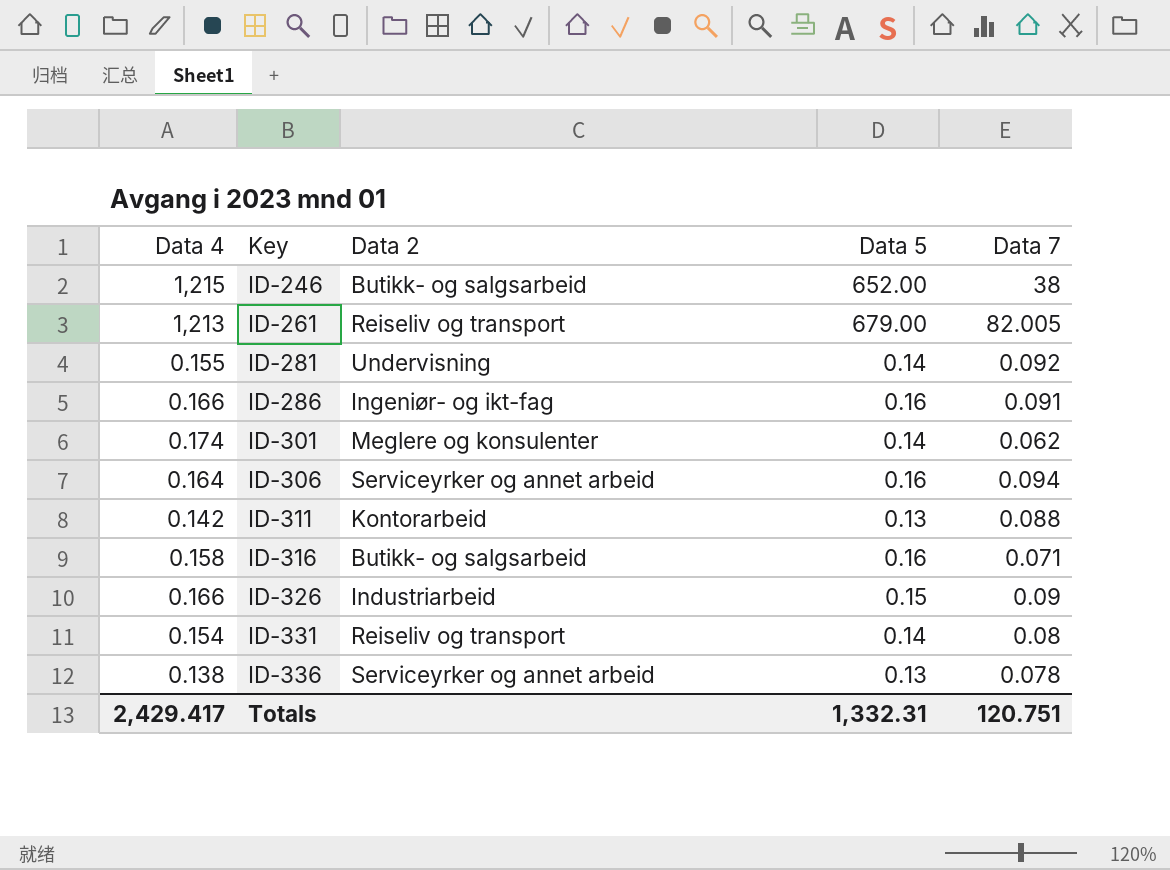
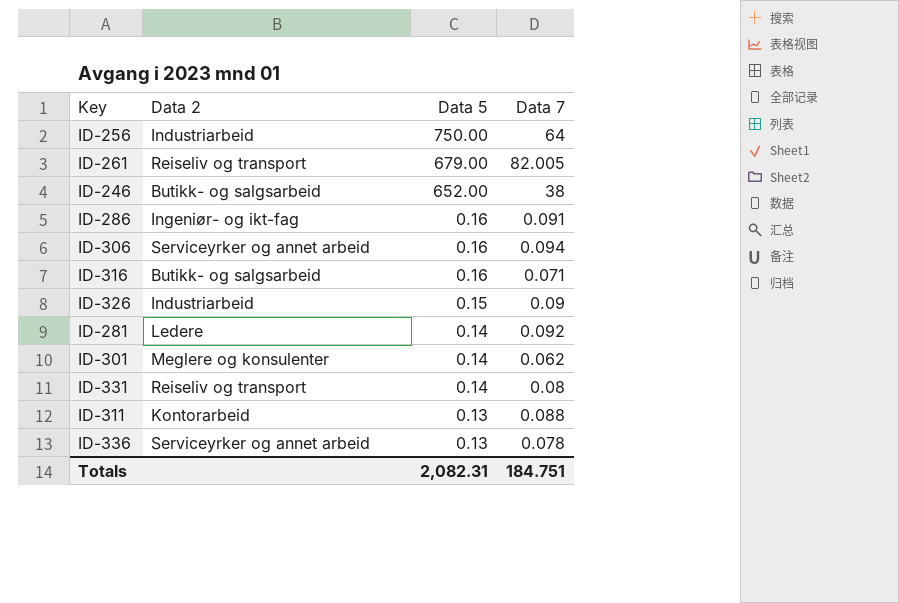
row order: Key ascending -> Data 5 descending
column Data 4 | position: 1 -> none
row ID-256: none -> Industriarbeid | 750.00 | 64
ID-281 | Data 2: Undervisning -> Ledere
Totals | Data 5: 1,332.31 -> 2,082.31
Totals | Data 7: 120.751 -> 184.751

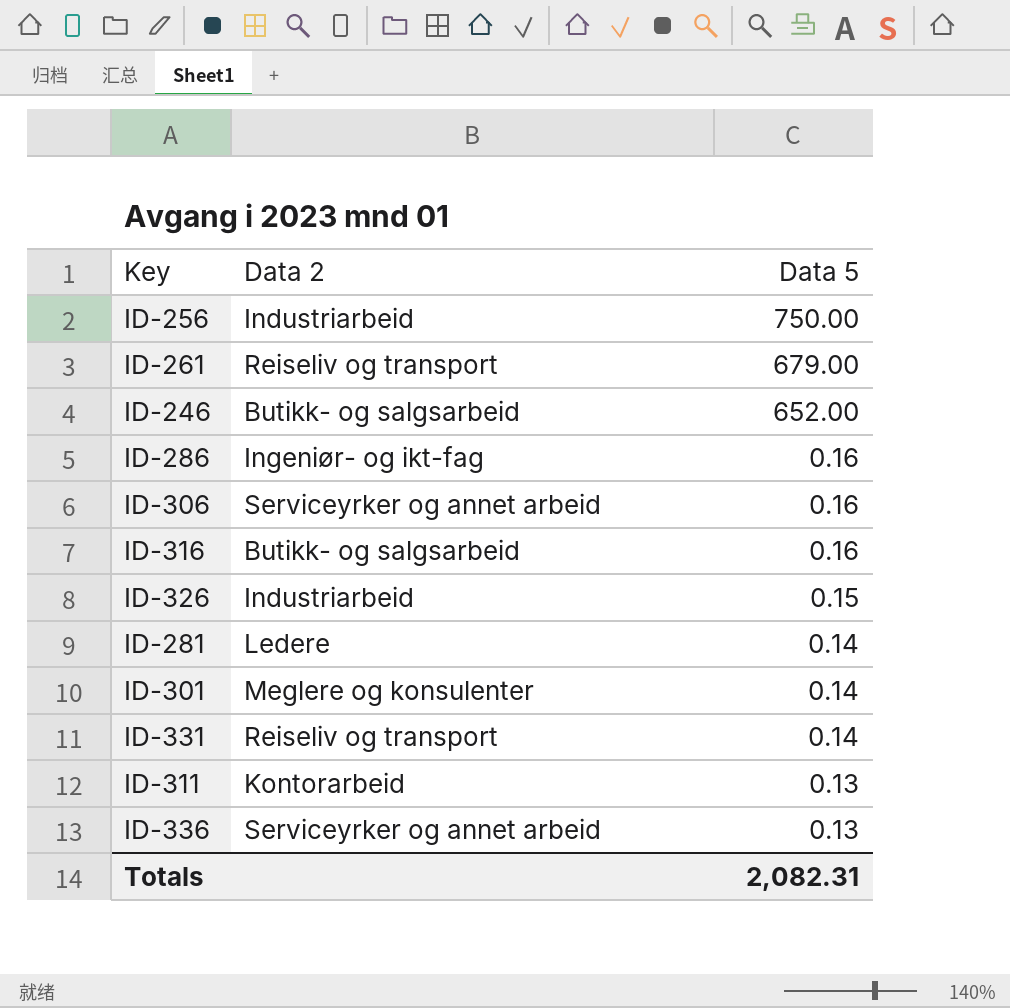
column Data 7 | position: 4 -> none

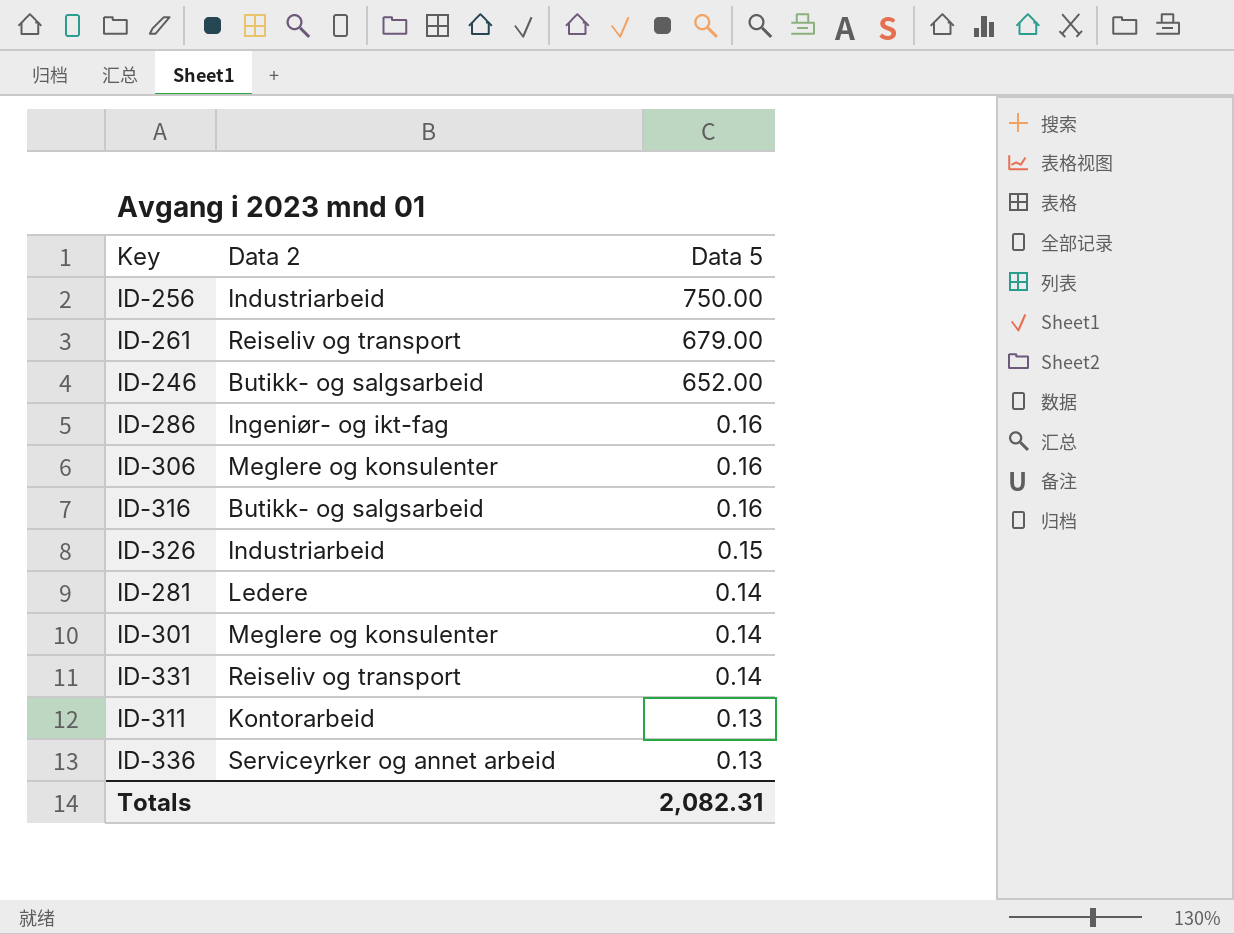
ID-306 | Data 2: Serviceyrker og annet arbeid -> Meglere og konsulenter

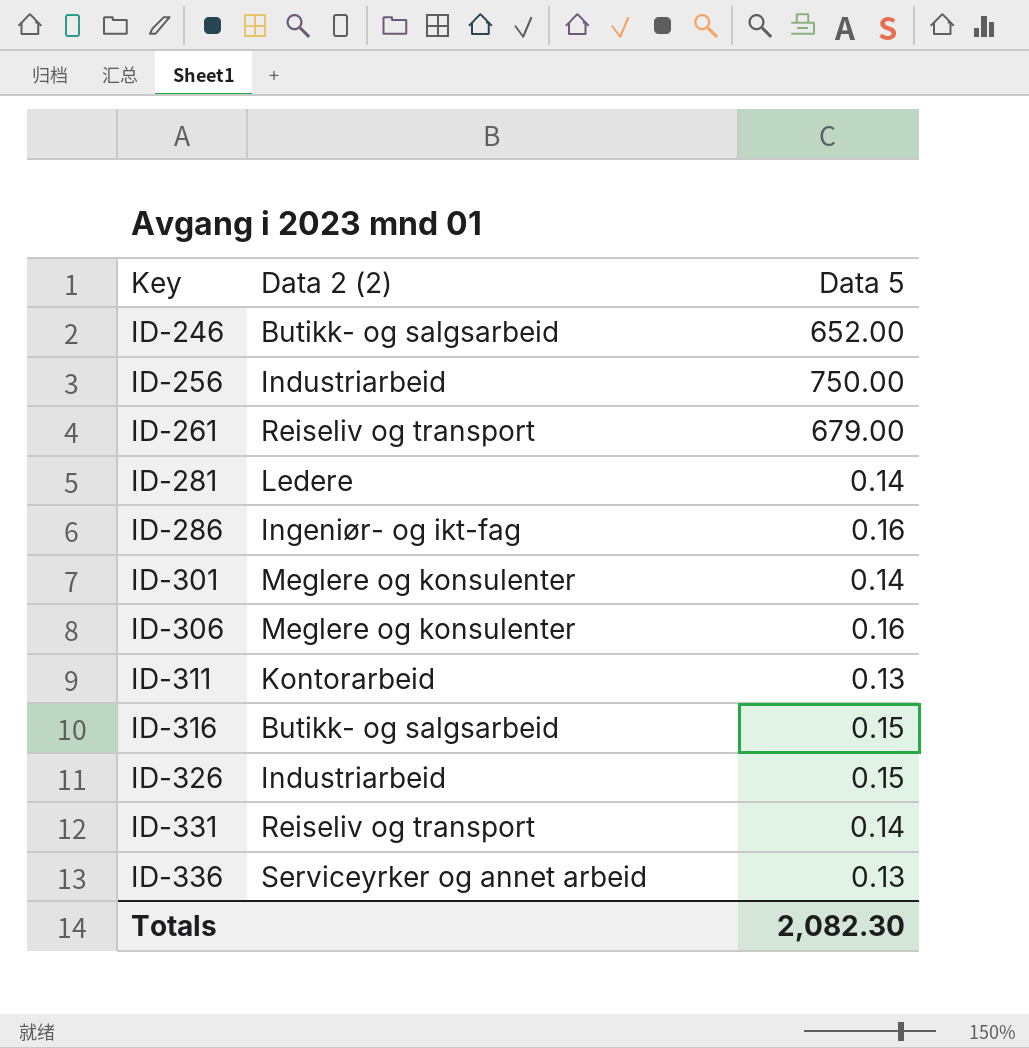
row order: Data 5 descending -> Key ascending
column name: Data 2 -> Data 2 (2)
ID-316 | Data 5: 0.16 -> 0.15
Totals | Data 5: 2,082.31 -> 2,082.30

